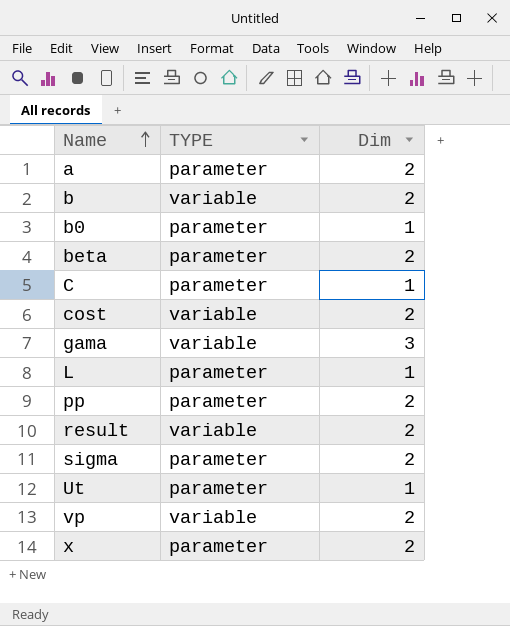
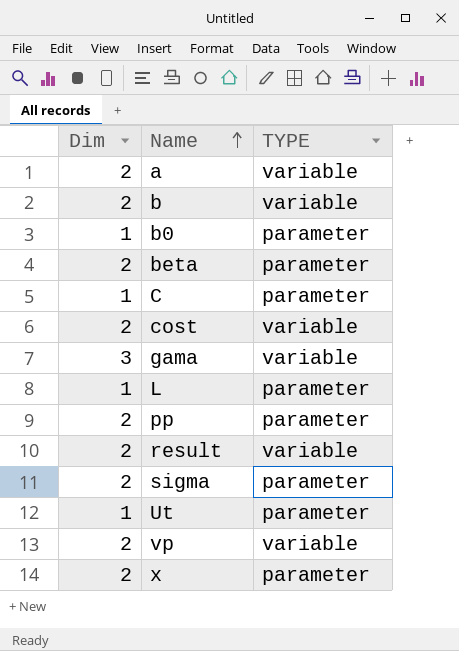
column Dim | position: 3 -> 1
a | TYPE: parameter -> variable

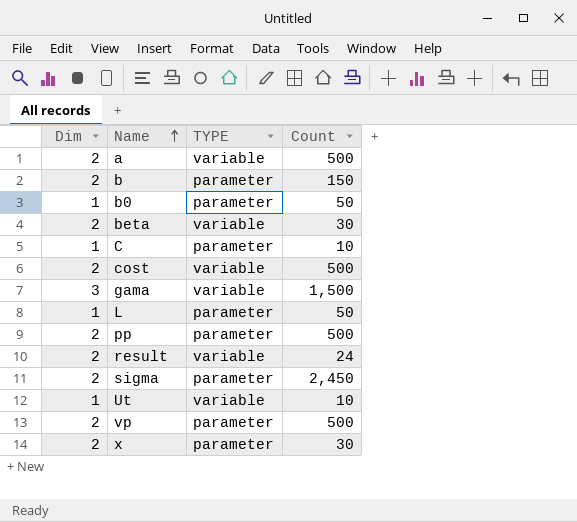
column Count | position: none -> 4
b | TYPE: variable -> parameter
beta | TYPE: parameter -> variable
Ut | TYPE: parameter -> variable
vp | TYPE: variable -> parameter

